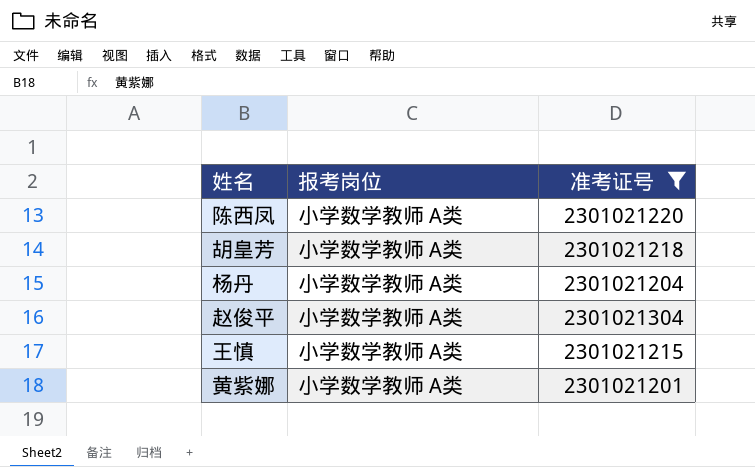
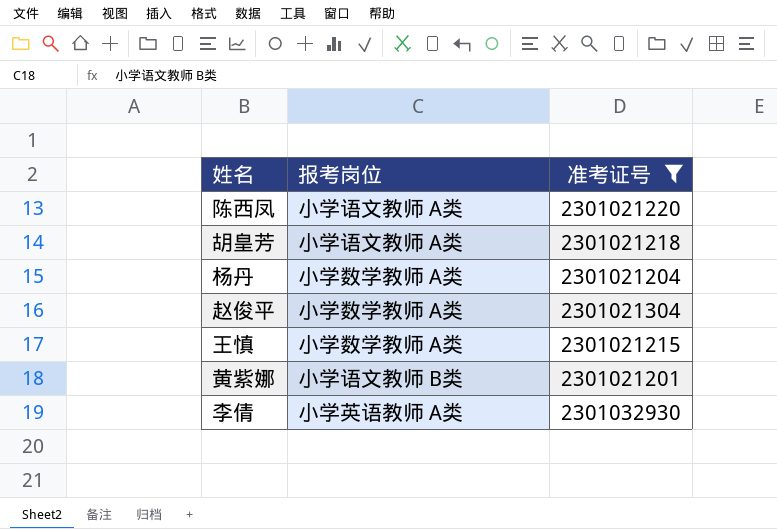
陈西凤 | 报考岗位: 小学数学教师 A类 -> 小学语文教师 A类
胡皇芳 | 报考岗位: 小学数学教师 A类 -> 小学语文教师 A类
黄紫娜 | 报考岗位: 小学数学教师 A类 -> 小学语文教师 B类
row 李倩: none -> 小学英语教师 A类 | 2301032930

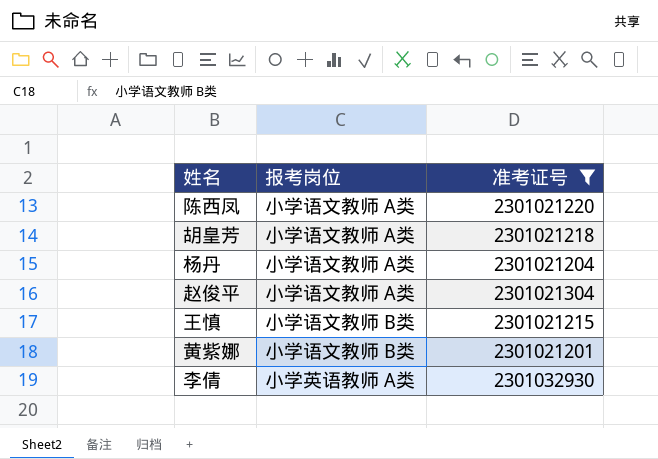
杨丹 | 报考岗位: 小学数学教师 A类 -> 小学语文教师 A类
赵俊平 | 报考岗位: 小学数学教师 A类 -> 小学语文教师 A类
王慎 | 报考岗位: 小学数学教师 A类 -> 小学语文教师 B类

